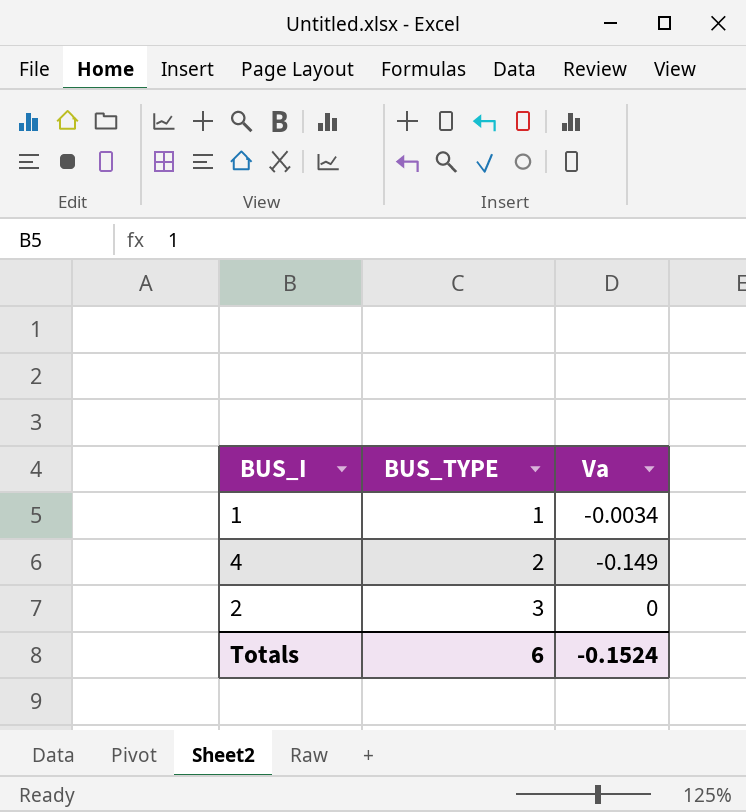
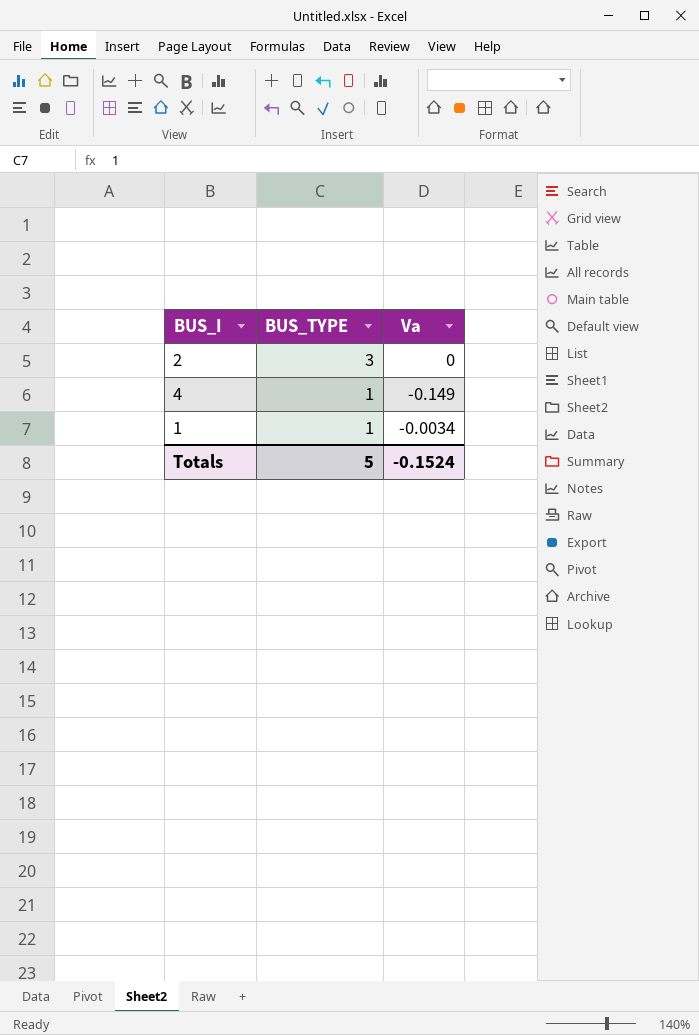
row order: BUS_TYPE ascending -> BUS_TYPE descending
4 | BUS_TYPE: 2 -> 1
Totals | BUS_TYPE: 6 -> 5

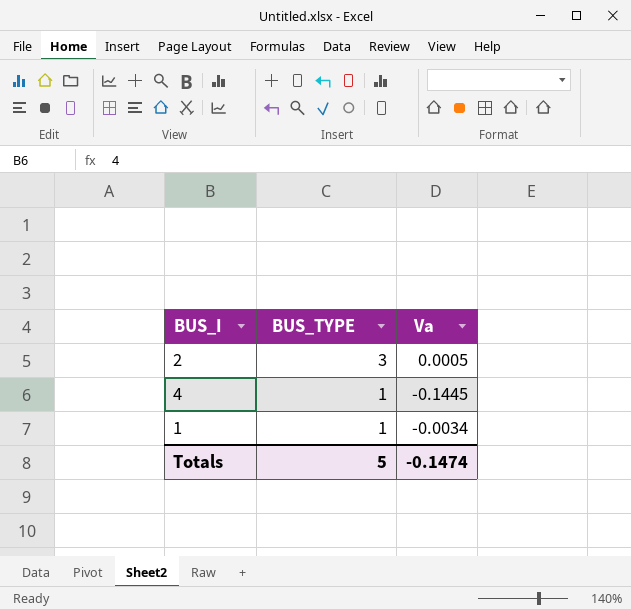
2 | Va: 0 -> 0.0005
4 | Va: -0.149 -> -0.1445
Totals | Va: -0.1524 -> -0.1474

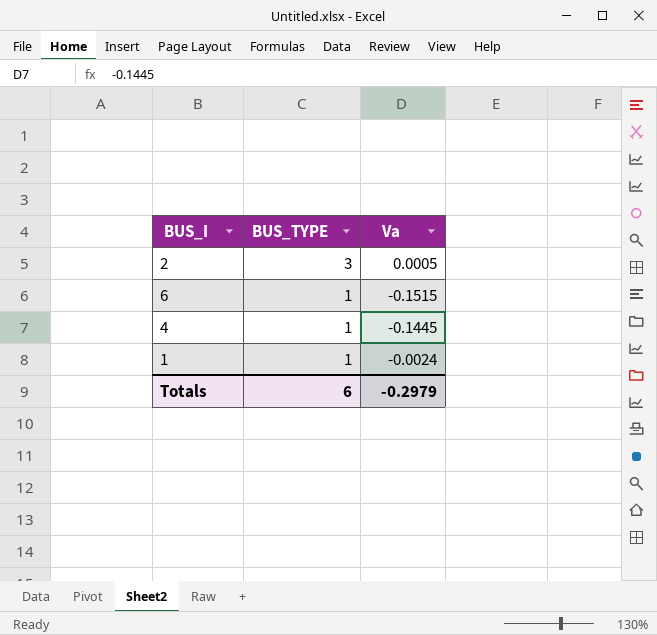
row 6: none -> 1 | -0.1515
1 | Va: -0.0034 -> -0.0024
Totals | BUS_TYPE: 5 -> 6
Totals | Va: -0.1474 -> -0.2979

